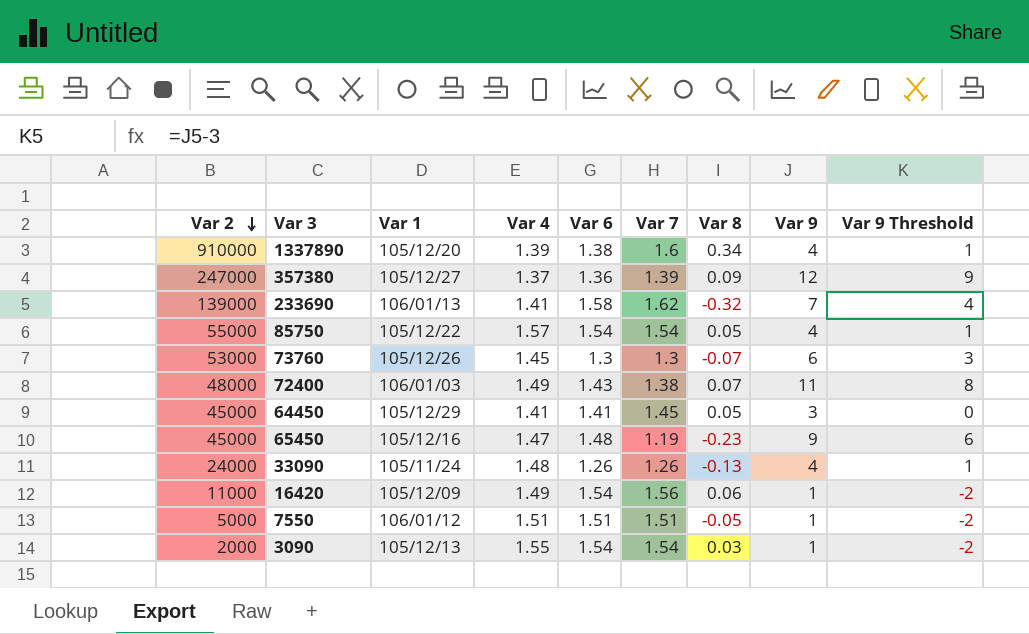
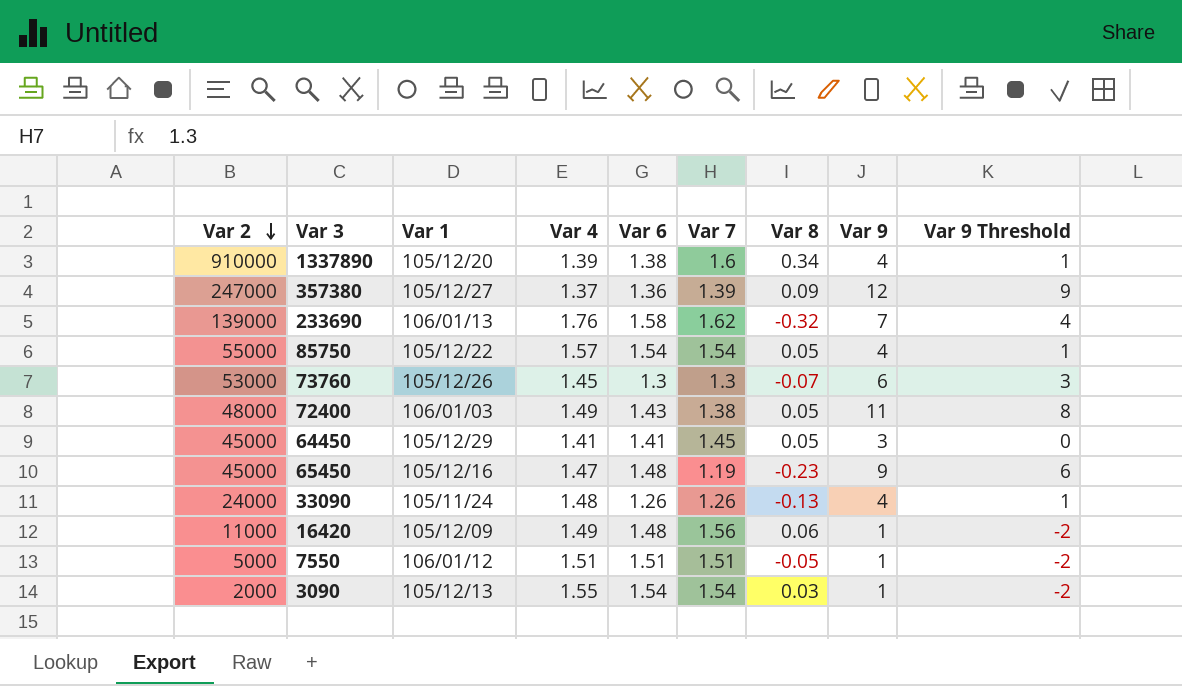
233690 | Var 4: 1.41 -> 1.76
72400 | Var 8: 0.07 -> 0.05
16420 | Var 6: 1.54 -> 1.48

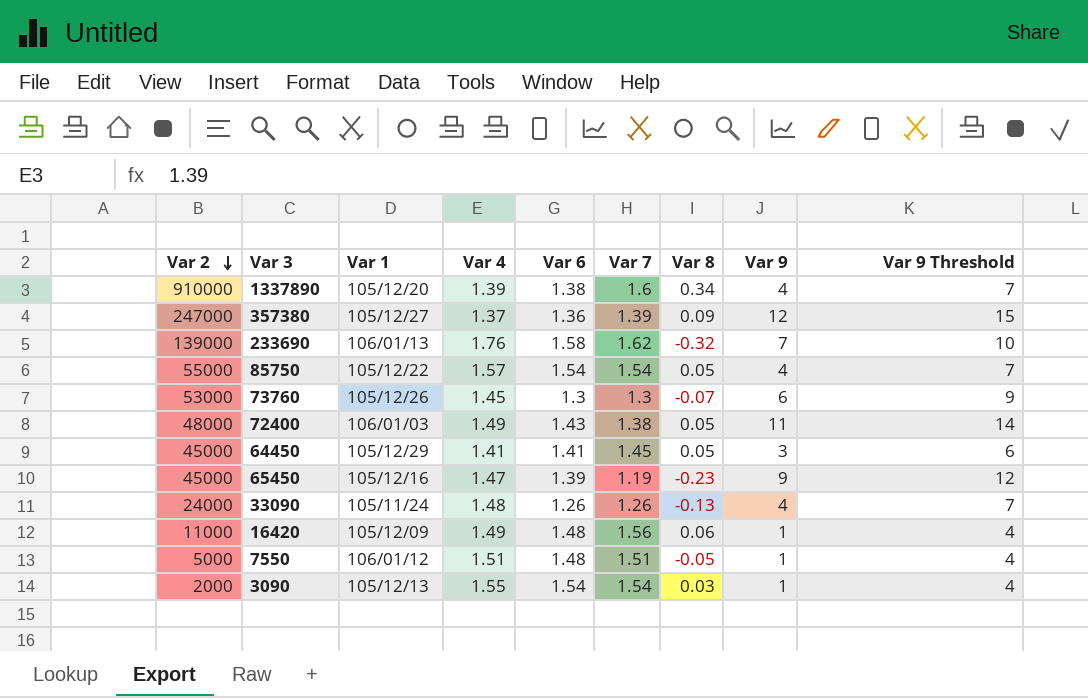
column Var 9 Threshold | formula: [Var 9] - 3 -> [Var 9] + 3
65450 | Var 6: 1.48 -> 1.39
7550 | Var 6: 1.51 -> 1.48

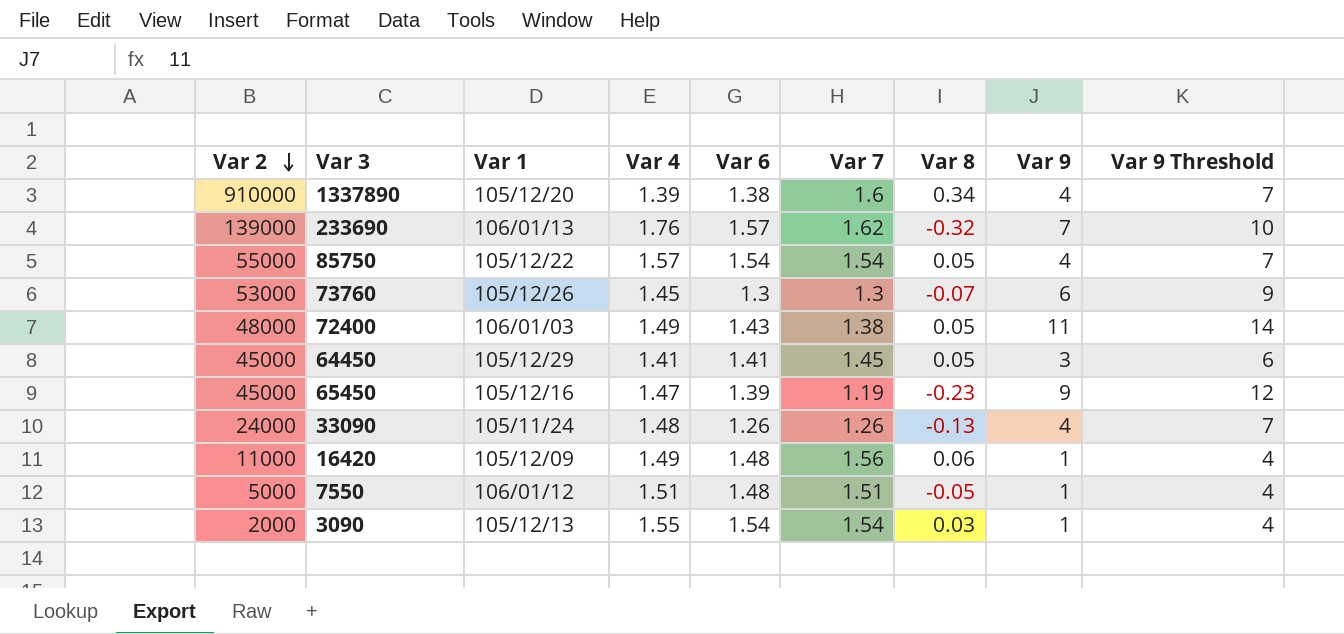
row 357380: 247000 | 105/12/27 | 1.37 | 1.36 | 1.39 | 0.09 | 12 | 15 -> none
233690 | Var 6: 1.58 -> 1.57

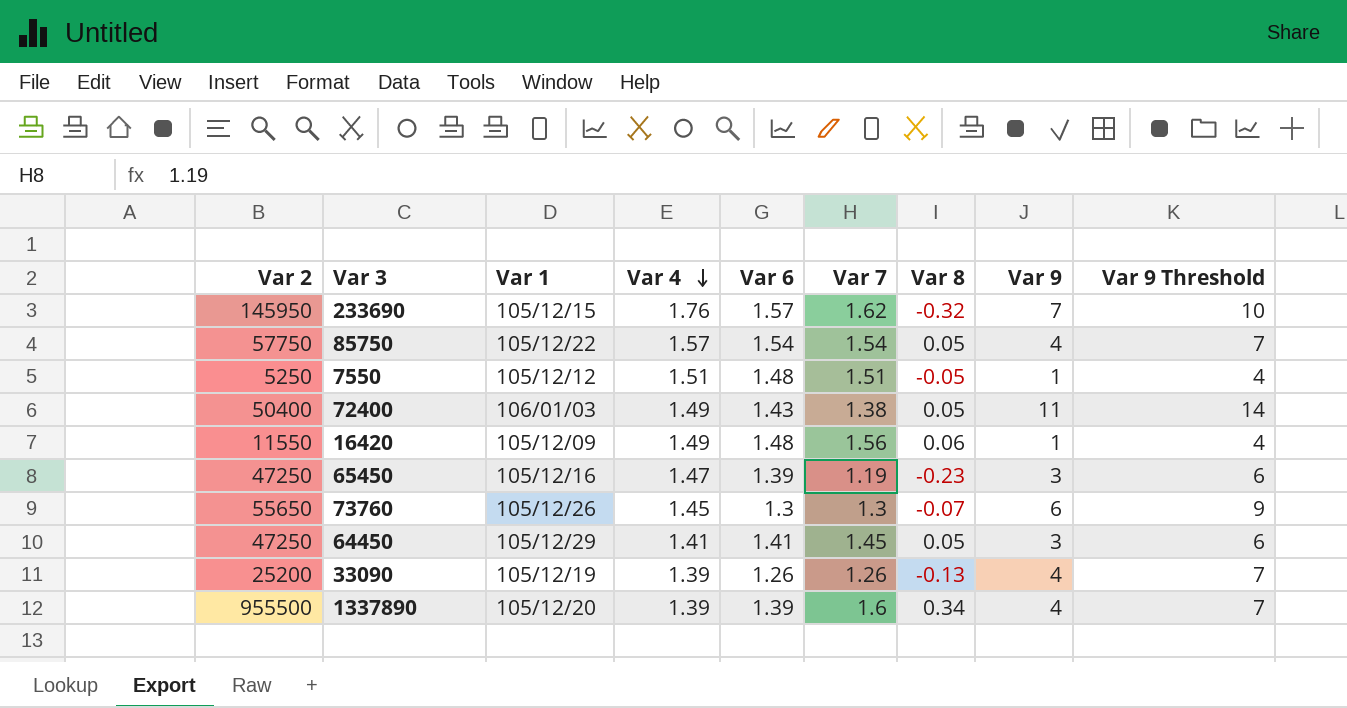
row order: Var 2 descending -> Var 4 descending
row 3090: 2000 | 105/12/13 | 1.55 | 1.54 | 1.54 | 0.03 | 1 | 4 -> none
233690 | Var 2: 139000 -> 145950
233690 | Var 1: 106/01/13 -> 105/12/15
85750 | Var 2: 55000 -> 57750
7550 | Var 2: 5000 -> 5250
7550 | Var 1: 106/01/12 -> 105/12/12
72400 | Var 2: 48000 -> 50400
16420 | Var 2: 11000 -> 11550
65450 | Var 2: 45000 -> 47250
65450 | Var 9: 9 -> 3
65450 | Var 9 Threshold: 12 -> 6
73760 | Var 2: 53000 -> 55650
64450 | Var 2: 45000 -> 47250
33090 | Var 2: 24000 -> 25200
33090 | Var 1: 105/11/24 -> 105/12/19
33090 | Var 4: 1.48 -> 1.39
1337890 | Var 2: 910000 -> 955500
1337890 | Var 6: 1.38 -> 1.39

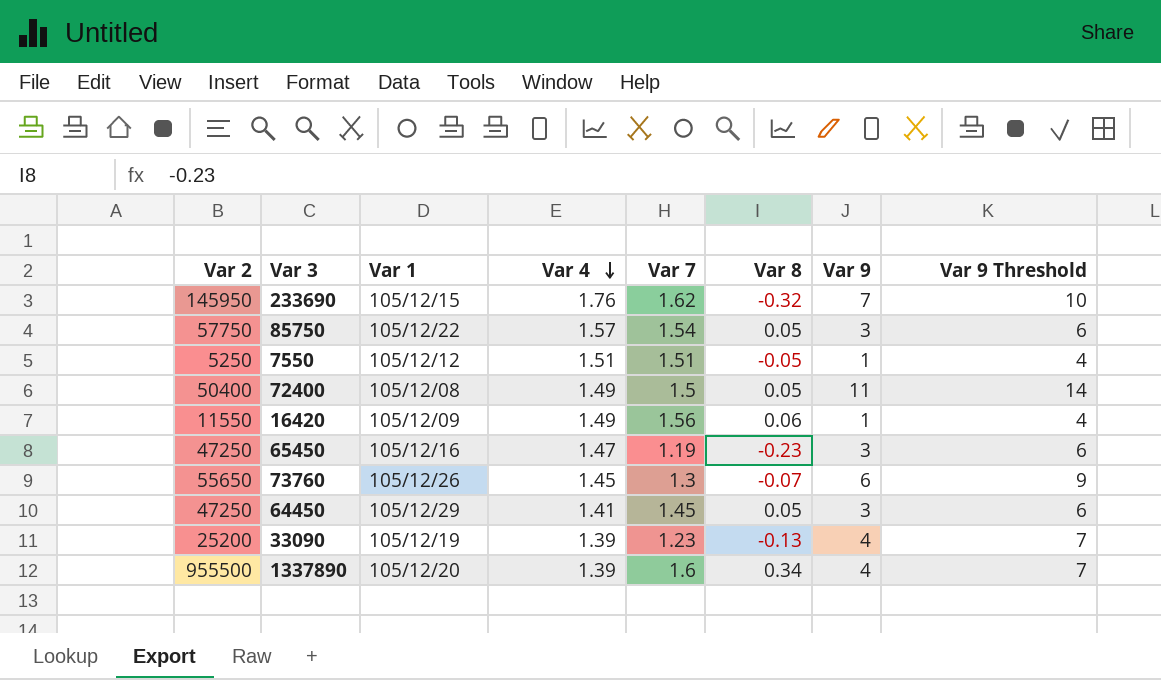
column Var 6 | position: 5 -> none
85750 | Var 9: 4 -> 3
85750 | Var 9 Threshold: 7 -> 6
72400 | Var 1: 106/01/03 -> 105/12/08
72400 | Var 7: 1.38 -> 1.5
33090 | Var 7: 1.26 -> 1.23

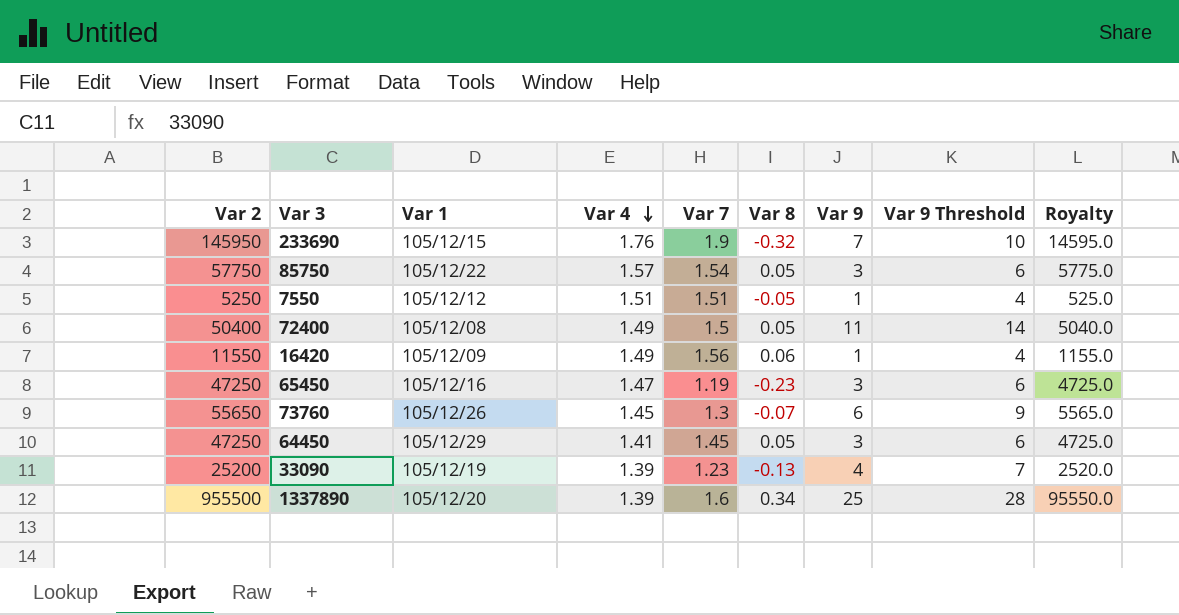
column Royalty | formula: none -> [Var 2] * 0.1
233690 | Var 7: 1.62 -> 1.9
1337890 | Var 9: 4 -> 25
1337890 | Var 9 Threshold: 7 -> 28

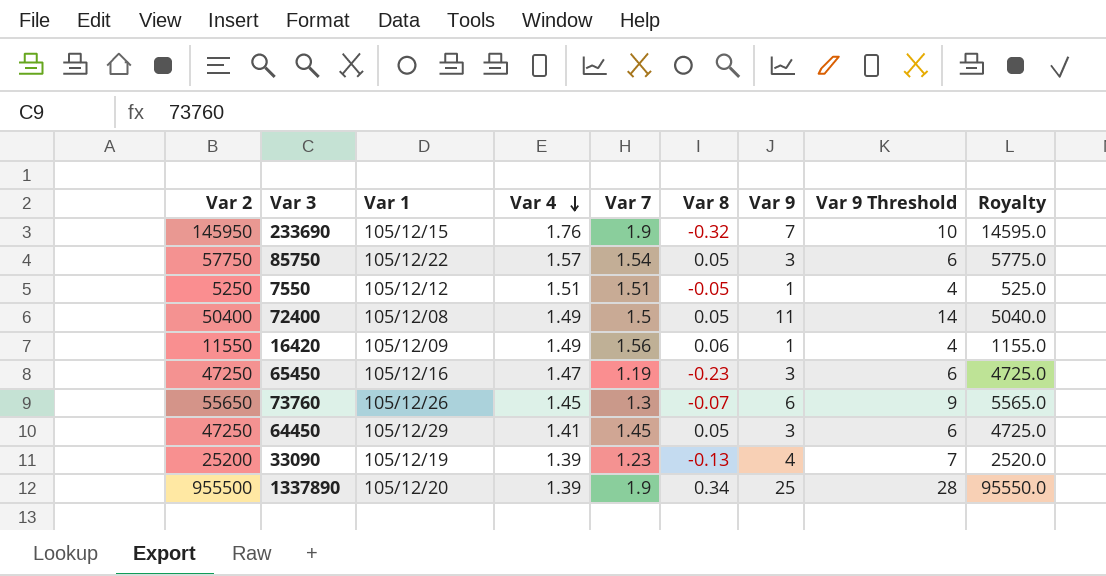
1337890 | Var 7: 1.6 -> 1.9

